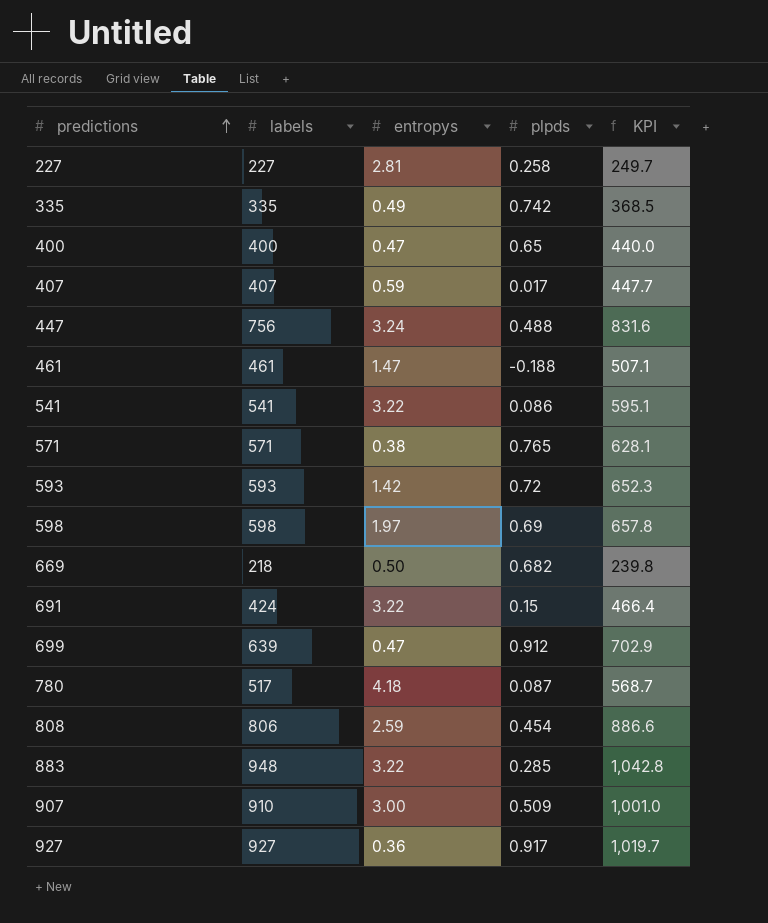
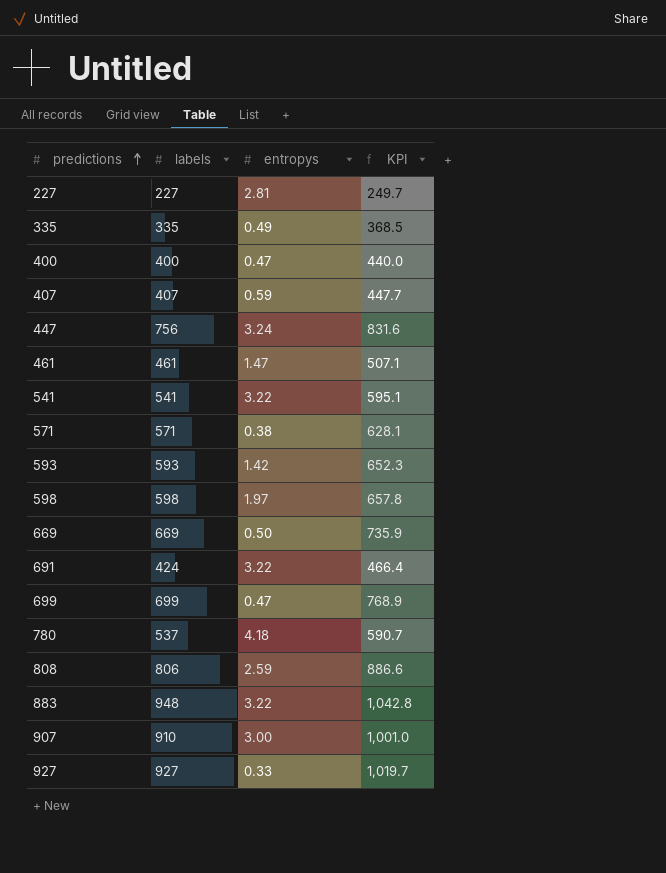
column plpds | position: 4 -> none
669 | labels: 218 -> 669
669 | KPI: 239.8 -> 735.9
699 | labels: 639 -> 699
699 | KPI: 702.9 -> 768.9
780 | labels: 517 -> 537
780 | KPI: 568.7 -> 590.7
927 | entropys: 0.36 -> 0.33

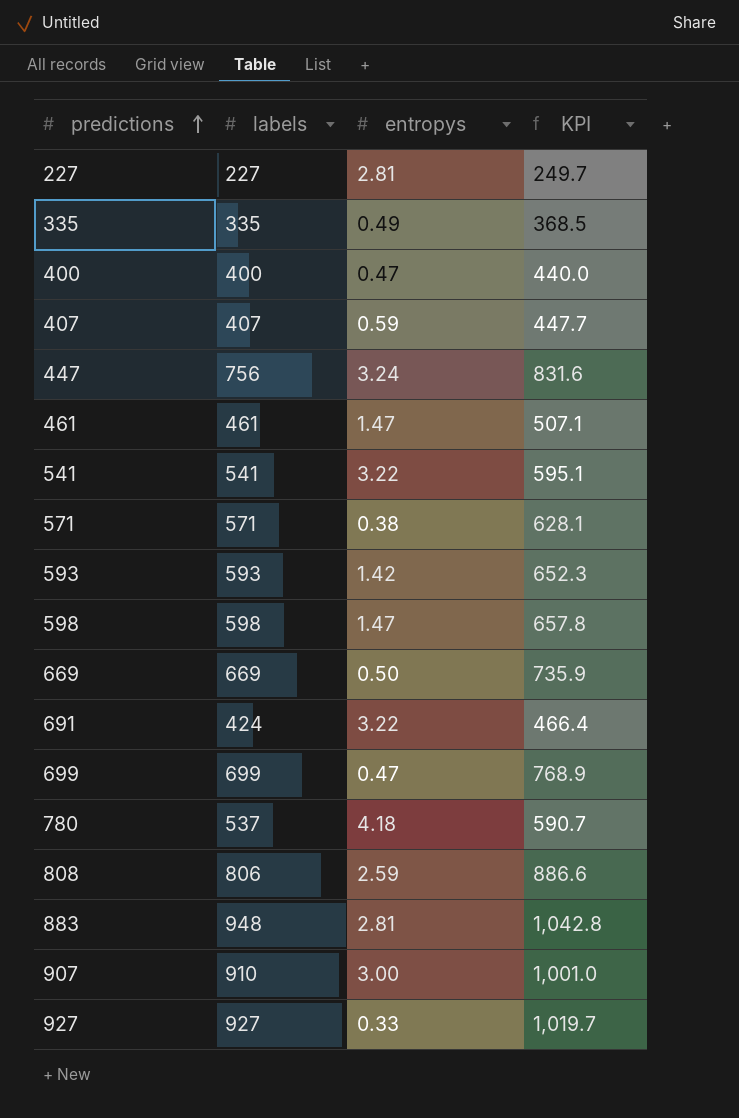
598 | entropys: 1.97 -> 1.47
883 | entropys: 3.22 -> 2.81

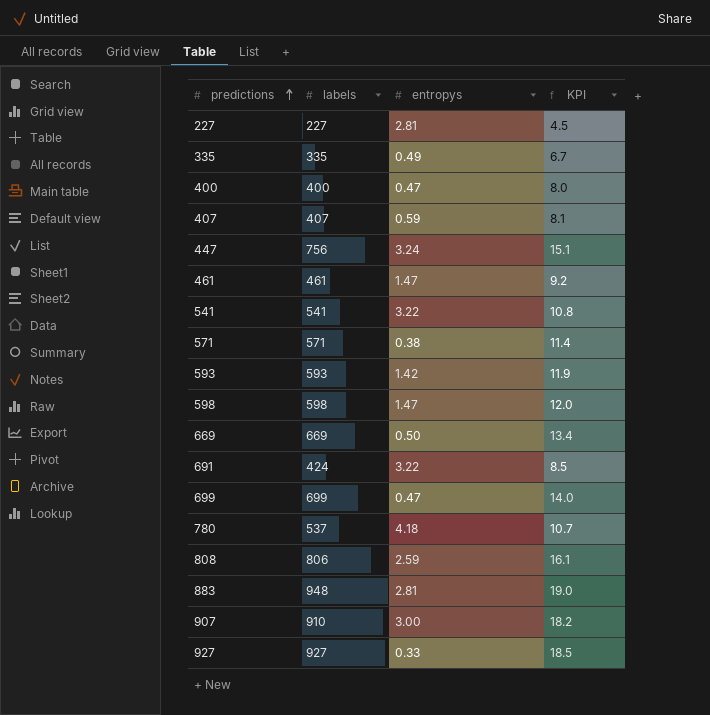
column KPI | formula: [labels] * 1.1 -> [labels] * 0.02

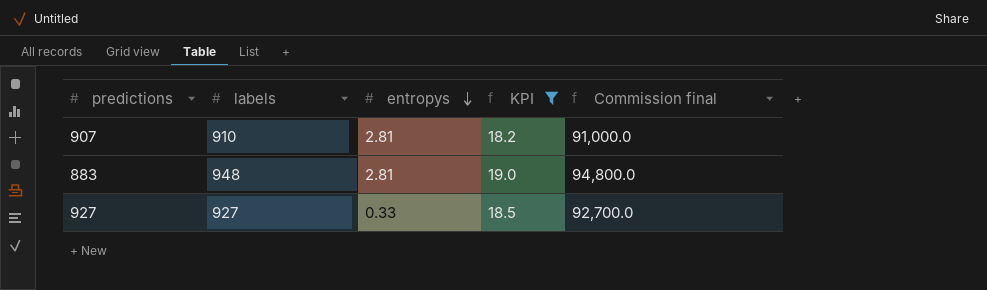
filter: none -> KPI >= 18.2
row order: predictions ascending -> entropys descending
column Commission final | formula: none -> [labels] * 100
907 | entropys: 3.00 -> 2.81

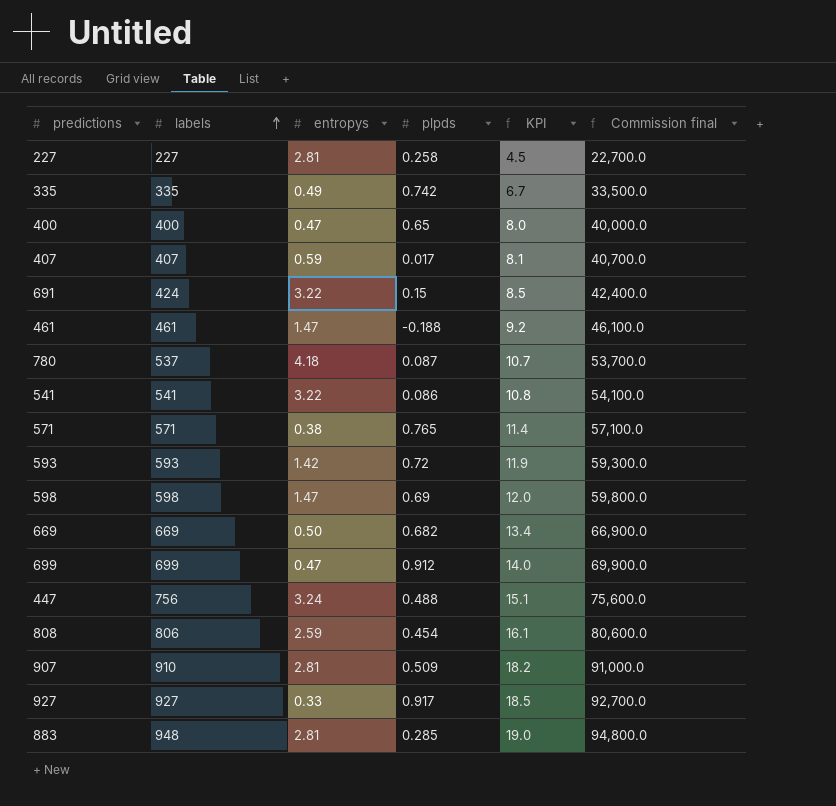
filter: KPI >= 18.2 -> none
row order: entropys descending -> labels ascending
column plpds | position: none -> 4

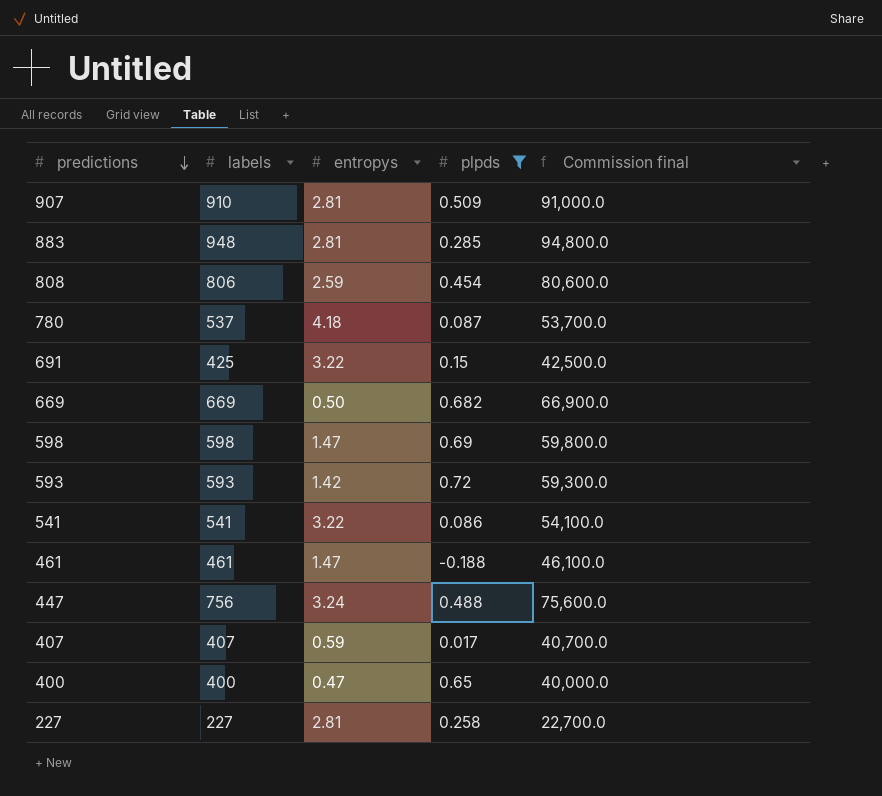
filter: none -> plpds <= 0.72
row order: labels ascending -> predictions descending
column KPI | formula: [labels] * 0.02 -> none
691 | labels: 424 -> 425
691 | Commission final: 42,400.0 -> 42,500.0

